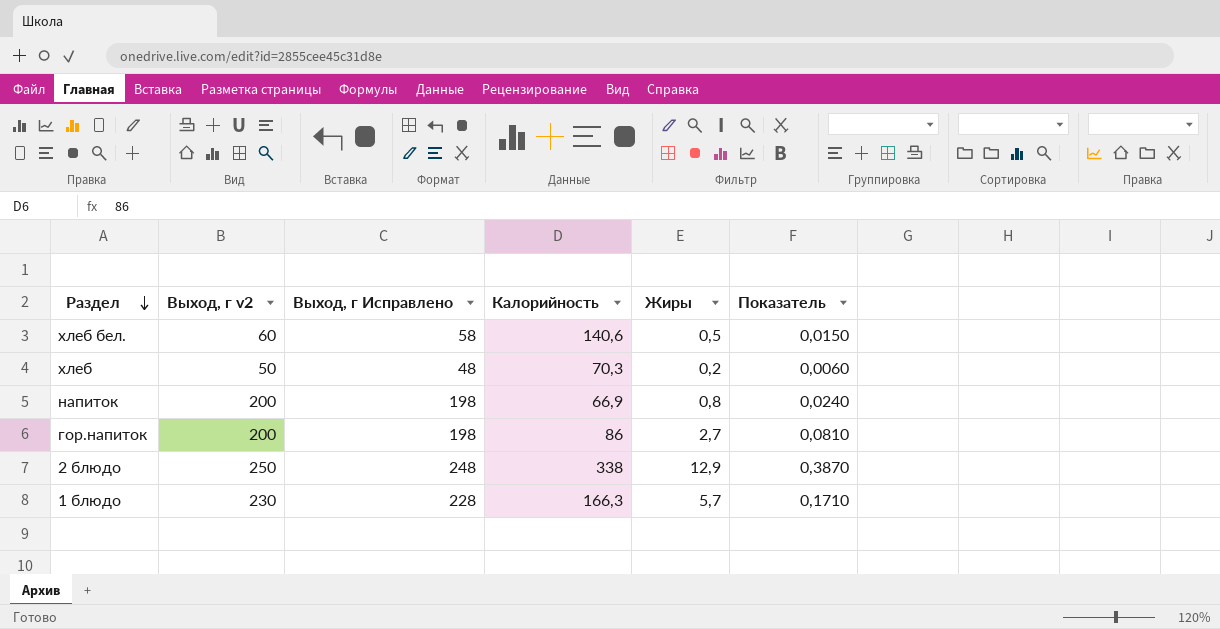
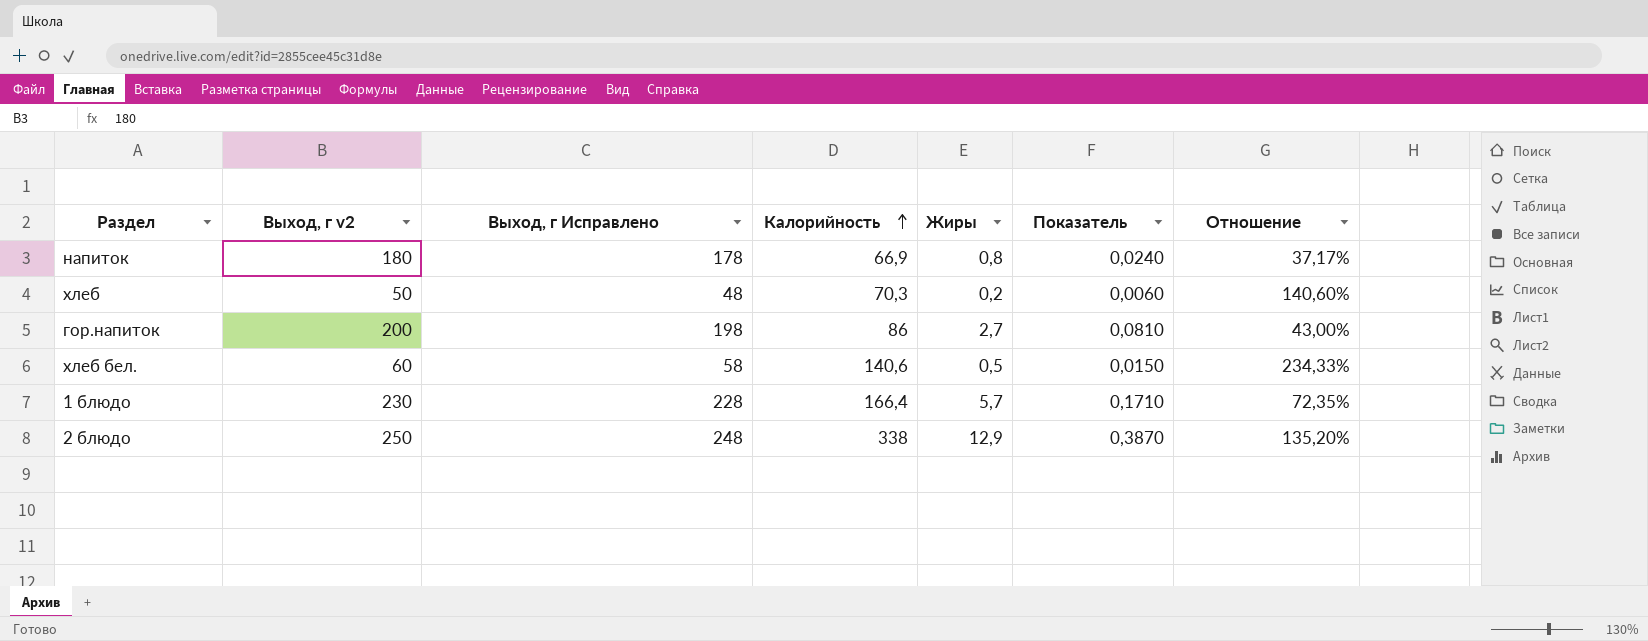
row order: Раздел descending -> Калорийность ascending
column Отношение | formula: none -> [Калорийность] / [Выход, г v2]
напиток | Выход, г v2: 200 -> 180
напиток | Выход, г Исправлено: 198 -> 178
1 блюдо | Калорийность: 166,3 -> 166,4

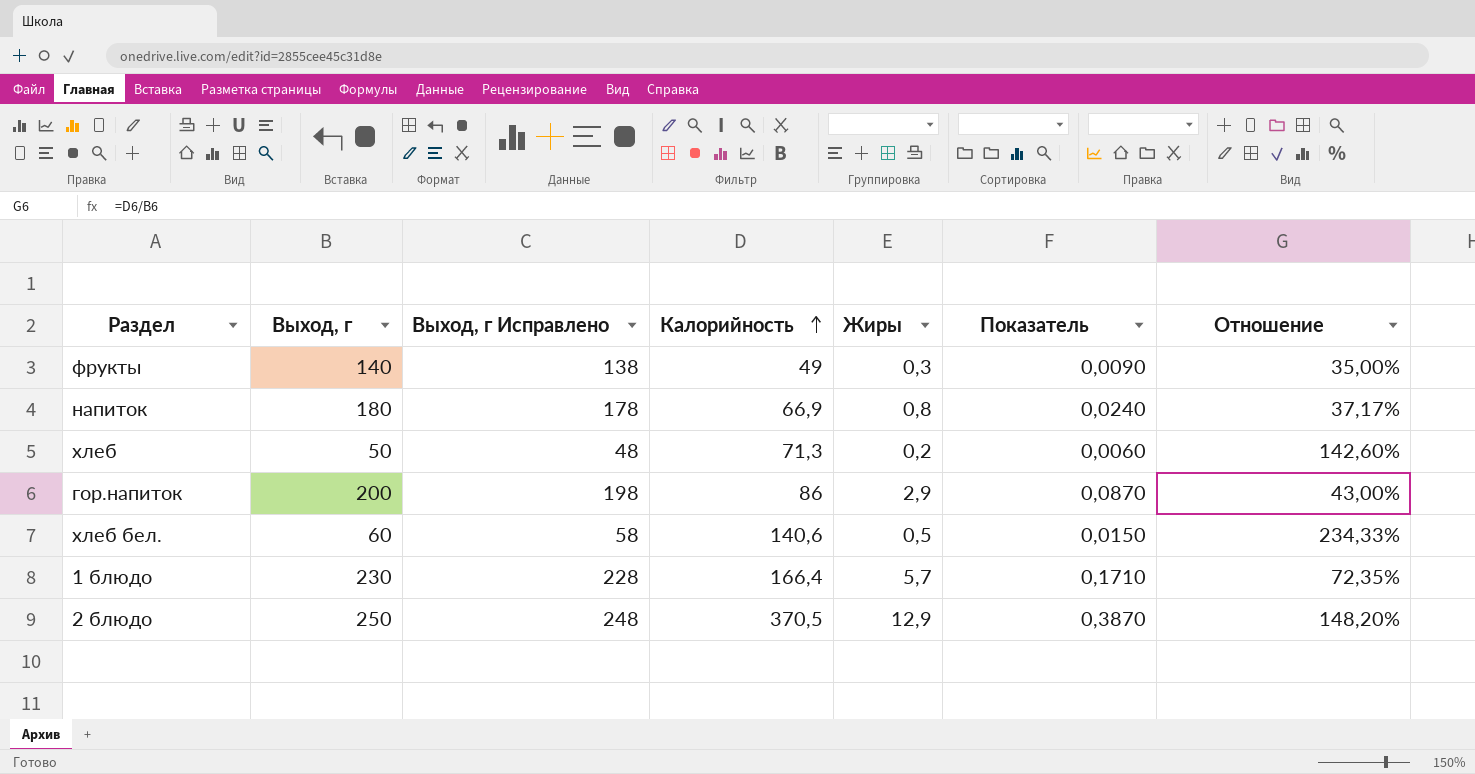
column name: Выход, г v2 -> Выход, г
row фрукты: none -> 140 | 138 | 49 | 0,3 | 0,0090 | 35,00%
хлеб | Калорийность: 70,3 -> 71,3
хлеб | Отношение: 140,60% -> 142,60%
гор.напиток | Жиры: 2,7 -> 2,9
гор.напиток | Показатель: 0,0810 -> 0,0870
2 блюдо | Калорийность: 338 -> 370,5
2 блюдо | Отношение: 135,20% -> 148,20%

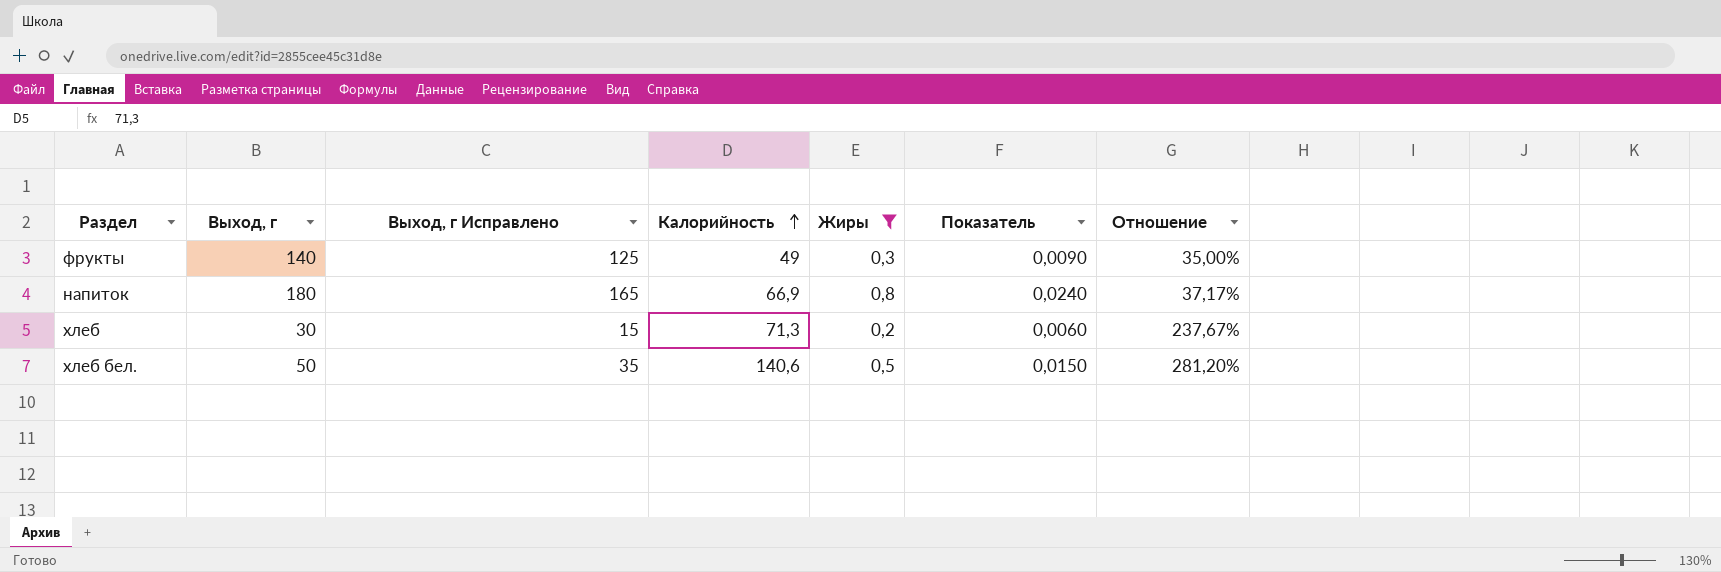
filter: none -> Жиры <= 0,8
column Выход, г Исправлено | formula: [Выход, г] - 2 -> [Выход, г] - 15
хлеб | Выход, г: 50 -> 30
хлеб | Отношение: 142,60% -> 237,67%
хлеб бел. | Выход, г: 60 -> 50
хлеб бел. | Отношение: 234,33% -> 281,20%

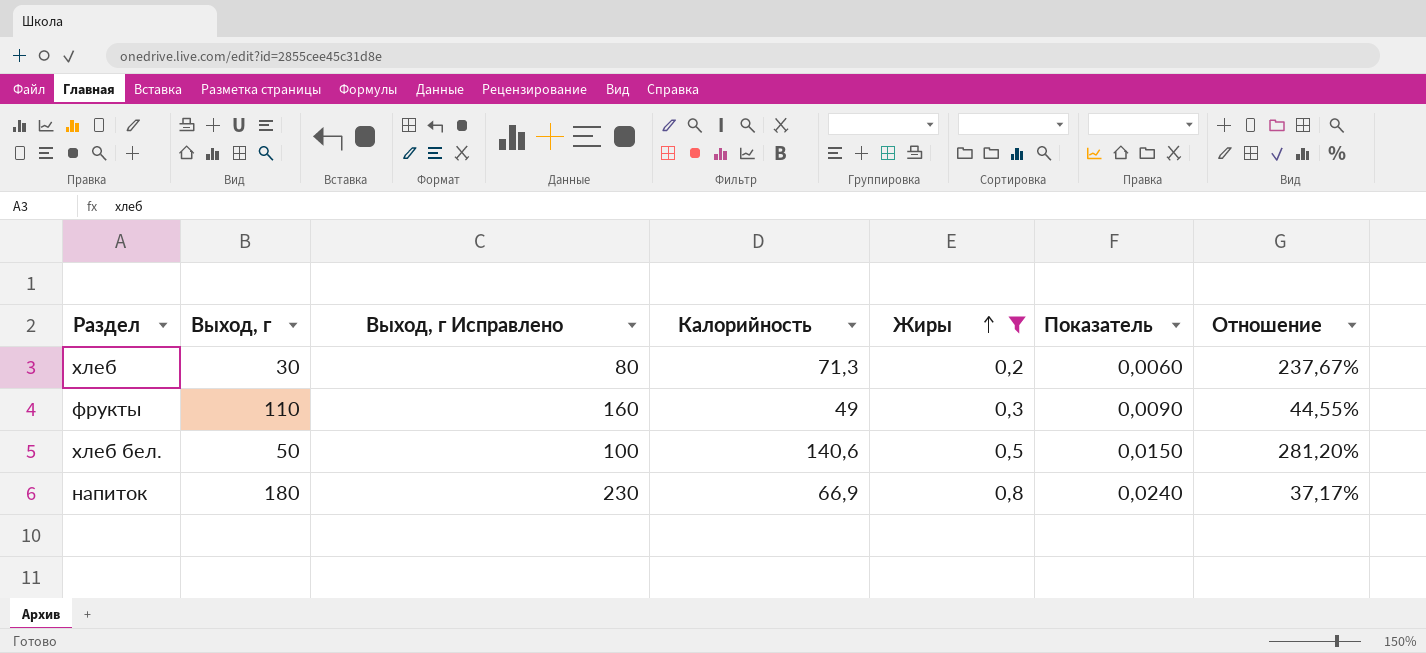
row order: Калорийность ascending -> Жиры ascending
column Выход, г Исправлено | formula: [Выход, г] - 15 -> [Выход, г] + 50
фрукты | Выход, г: 140 -> 110
фрукты | Отношение: 35,00% -> 44,55%

